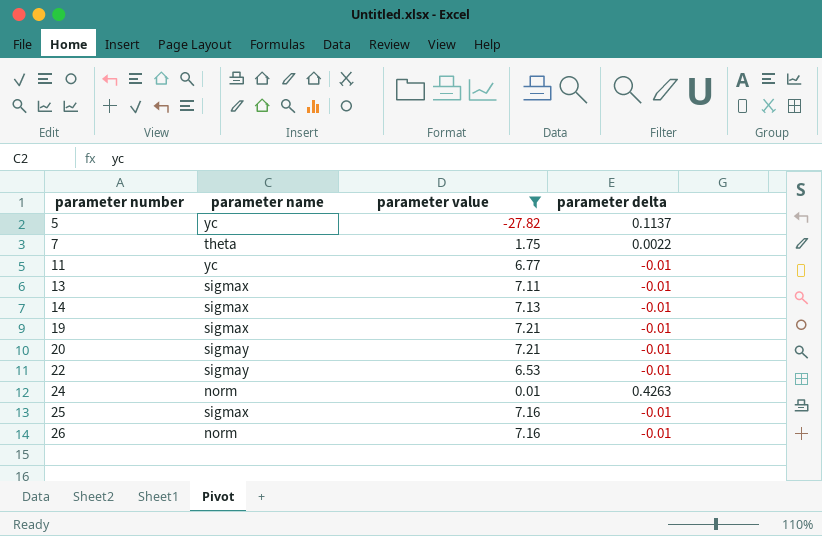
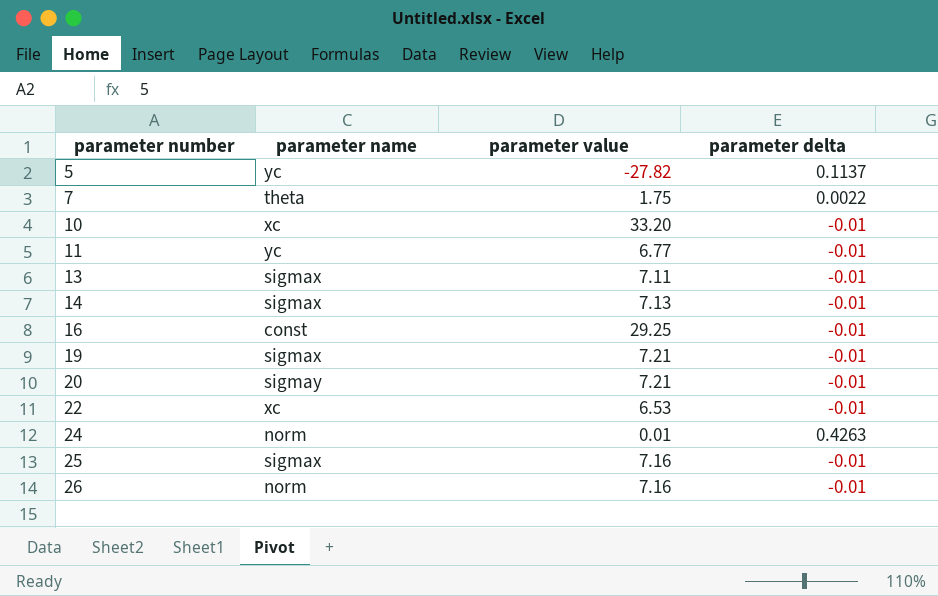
filter: parameter value <= 7.21 -> none
22 | parameter name: sigmay -> xc

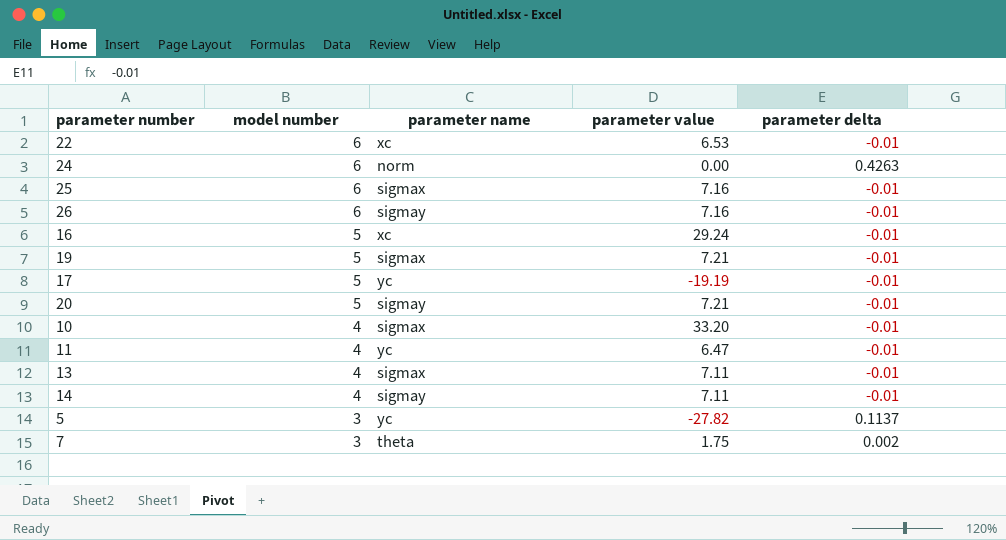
row order: parameter number ascending -> model number descending
column model number | position: none -> 2
24 | parameter value: 0.01 -> 0.00
26 | parameter name: norm -> sigmay
16 | parameter name: const -> xc
16 | parameter value: 29.25 -> 29.24
row 17: none -> 5 | yc | -19.19 | -0.01
10 | parameter name: xc -> sigmax
11 | parameter value: 6.77 -> 6.47
14 | parameter name: sigmax -> sigmay
14 | parameter value: 7.13 -> 7.11
7 | parameter delta: 0.0022 -> 0.002

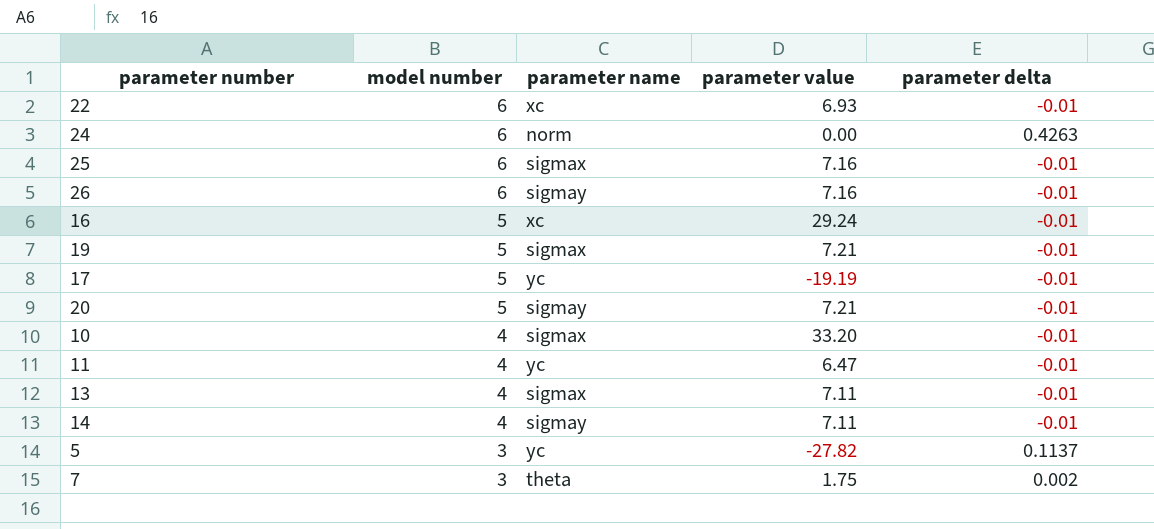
22 | parameter value: 6.53 -> 6.93

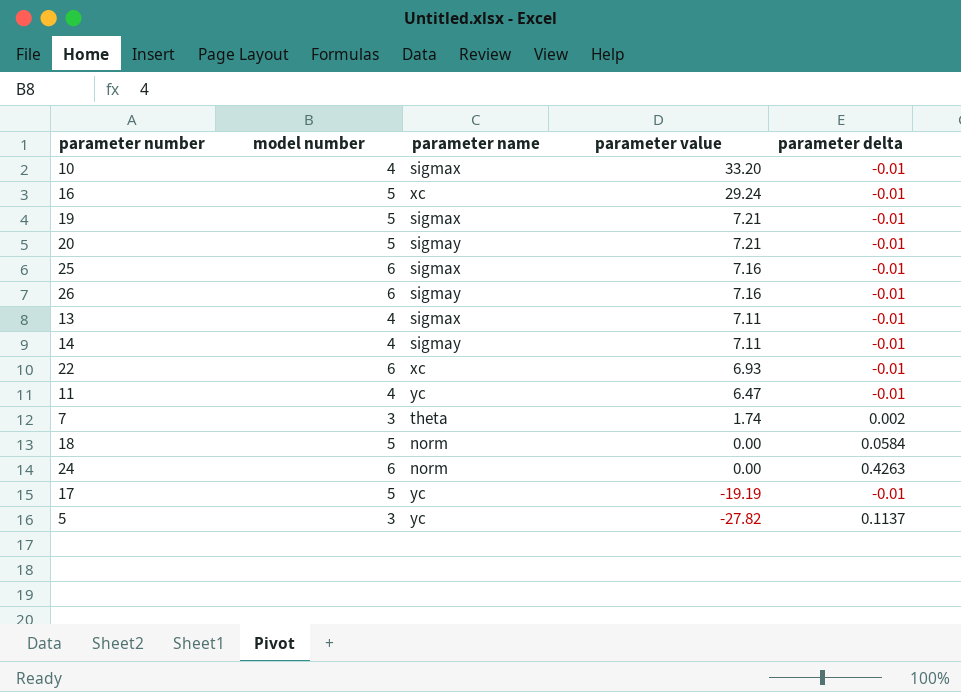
row order: model number descending -> parameter value descending
7 | parameter value: 1.75 -> 1.74
row 18: none -> 5 | norm | 0.00 | 0.0584

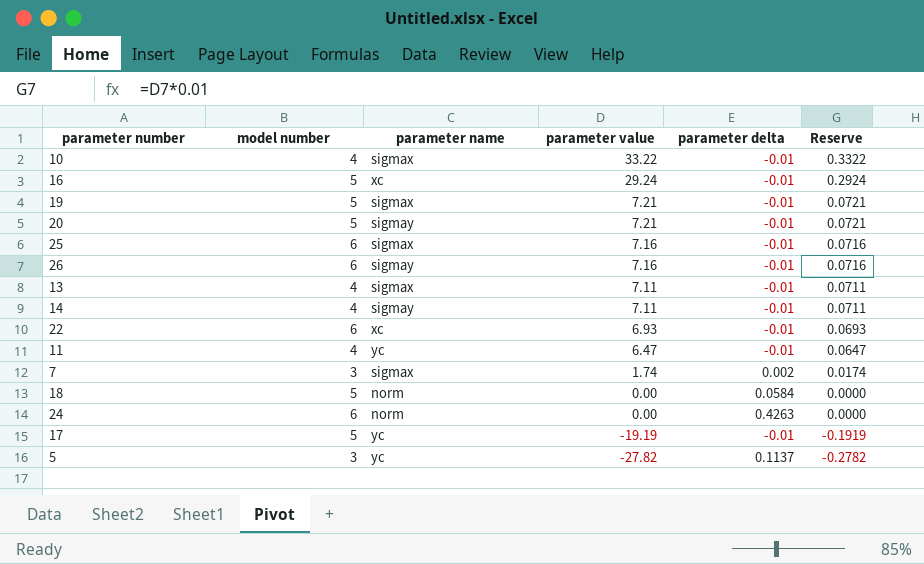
column Reserve | formula: none -> [parameter value] * 0.01
10 | parameter value: 33.20 -> 33.22
7 | parameter name: theta -> sigmax

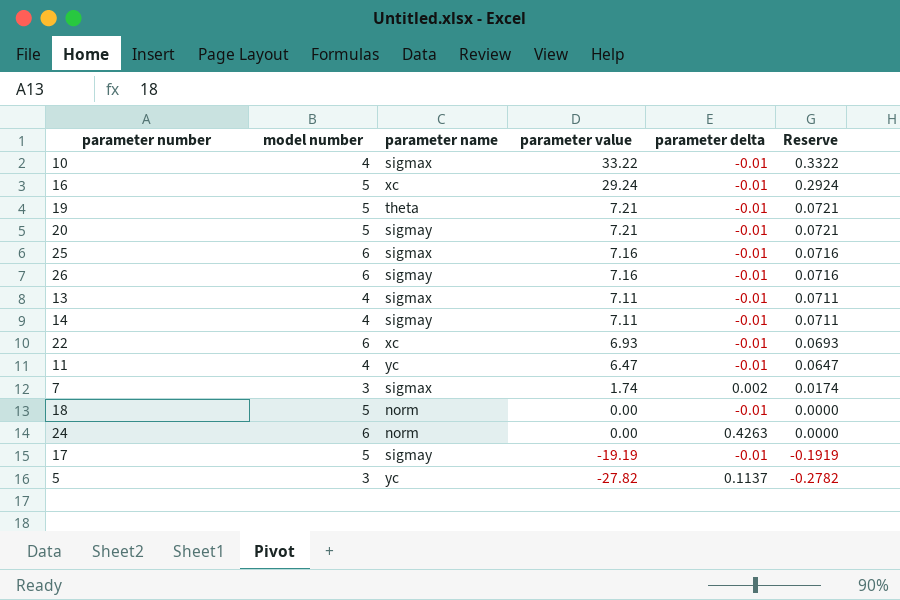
19 | parameter name: sigmax -> theta
18 | parameter delta: 0.0584 -> -0.01
17 | parameter name: yc -> sigmay

